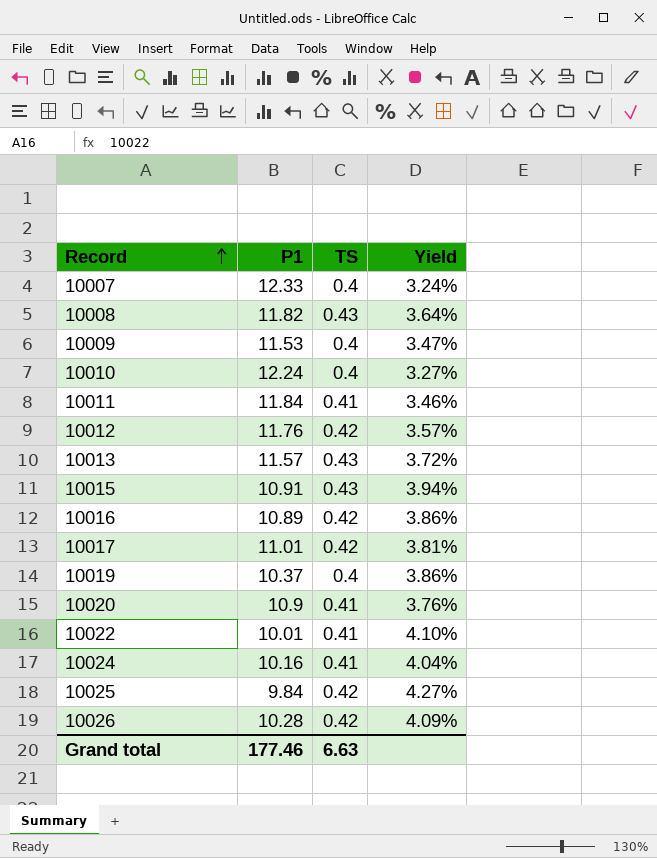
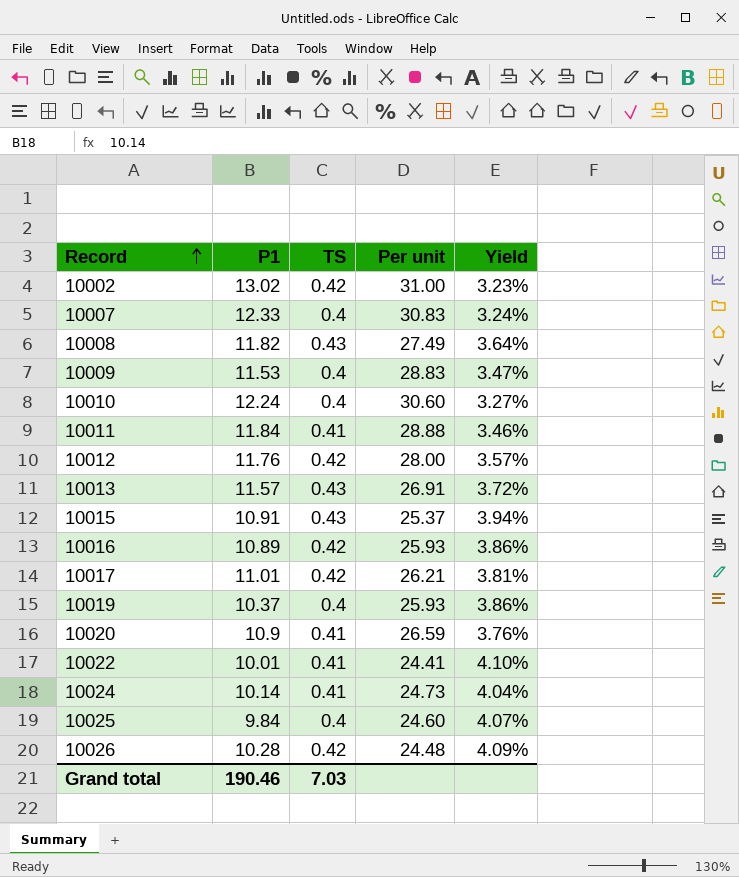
column Per unit | formula: none -> [P1] / [TS]
row 10002: none -> 13.02 | 0.42 | 31.00 | 3.23%
10024 | P1: 10.16 -> 10.14
10025 | TS: 0.42 -> 0.4
10025 | Yield: 4.27% -> 4.07%
Grand total | P1: 177.46 -> 190.46
Grand total | TS: 6.63 -> 7.03

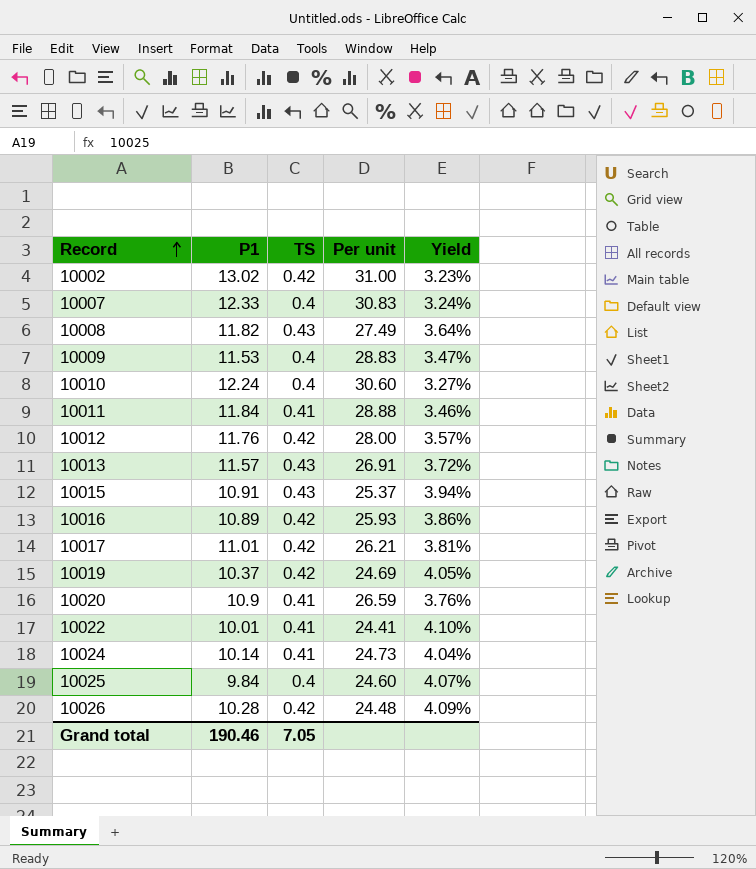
10019 | TS: 0.4 -> 0.42
10019 | Per unit: 25.93 -> 24.69
10019 | Yield: 3.86% -> 4.05%
Grand total | TS: 7.03 -> 7.05

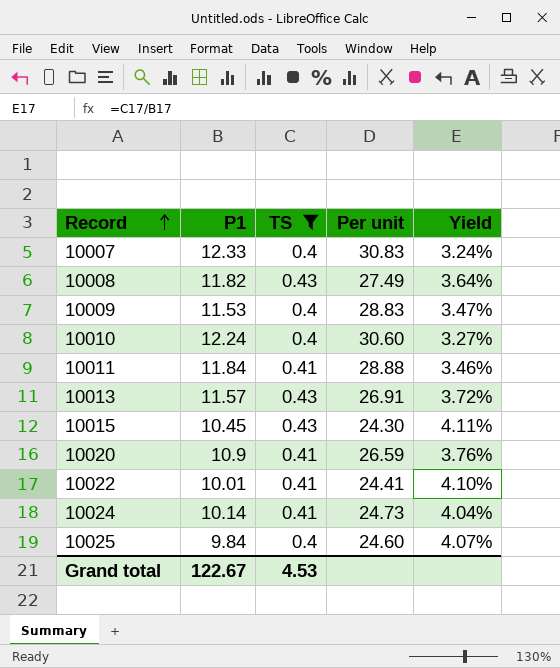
filter: none -> TS != 0.42
10015 | P1: 10.91 -> 10.45
10015 | Per unit: 25.37 -> 24.30
10015 | Yield: 3.94% -> 4.11%
Grand total | P1: 190.46 -> 122.67
Grand total | TS: 7.05 -> 4.53

